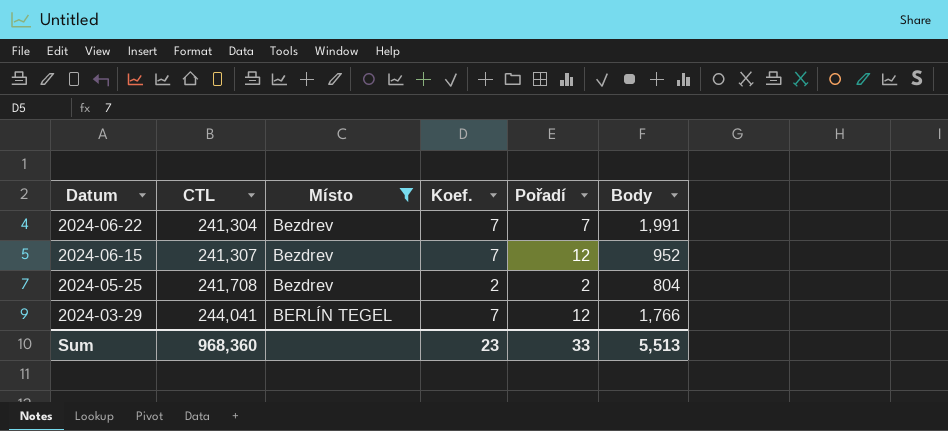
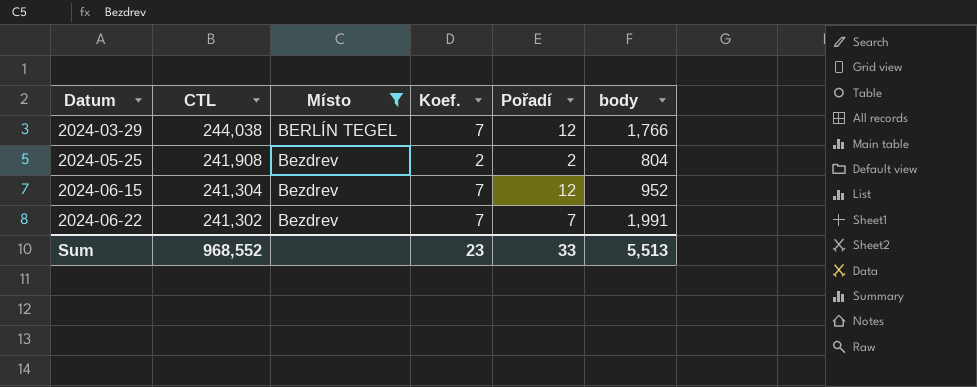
row order: Datum descending -> Datum ascending
column name: Body -> body
2024-03-29 | CTL: 244,041 -> 244,038
2024-05-25 | CTL: 241,708 -> 241,908
2024-06-15 | CTL: 241,307 -> 241,304
2024-06-22 | CTL: 241,304 -> 241,302
Sum | CTL: 968,360 -> 968,552

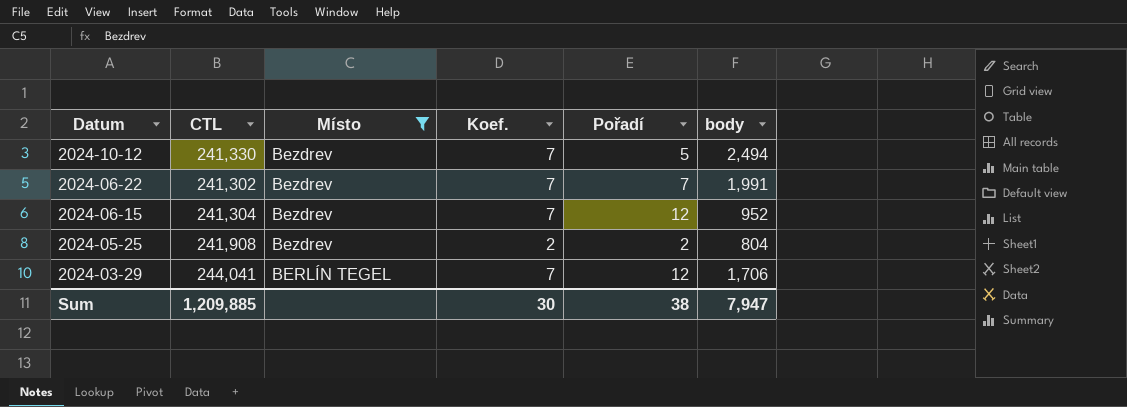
row order: Datum ascending -> Datum descending
row 2024-10-12: none -> 241,330 | Bezdrev | 7 | 5 | 2,494
2024-03-29 | CTL: 244,038 -> 244,041
2024-03-29 | body: 1,766 -> 1,706
Sum | CTL: 968,552 -> 1,209,885
Sum | Koef.: 23 -> 30
Sum | Pořadí: 33 -> 38
Sum | body: 5,513 -> 7,947

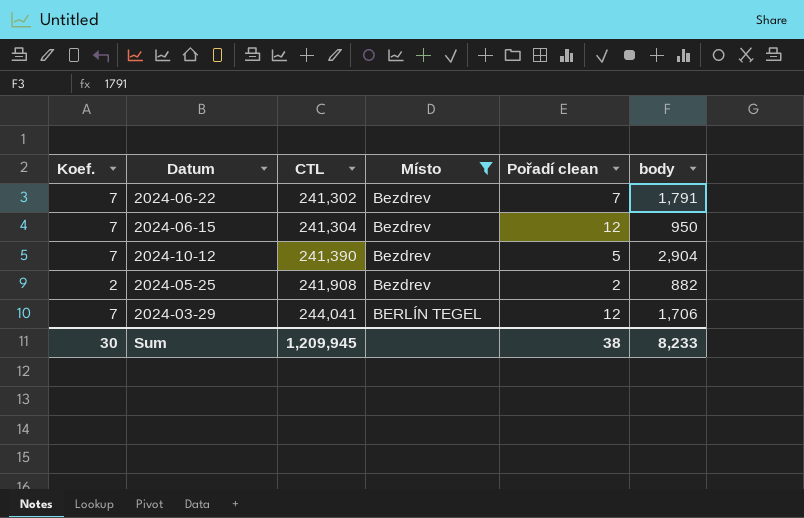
row order: Datum descending -> CTL ascending
column Koef. | position: 4 -> 1
column name: Pořadí -> Pořadí clean
2024-06-22 | body: 1,991 -> 1,791
2024-06-15 | body: 952 -> 950
2024-10-12 | CTL: 241,330 -> 241,390
2024-10-12 | body: 2,494 -> 2,904
2024-05-25 | body: 804 -> 882
Sum | CTL: 1,209,885 -> 1,209,945
Sum | body: 7,947 -> 8,233

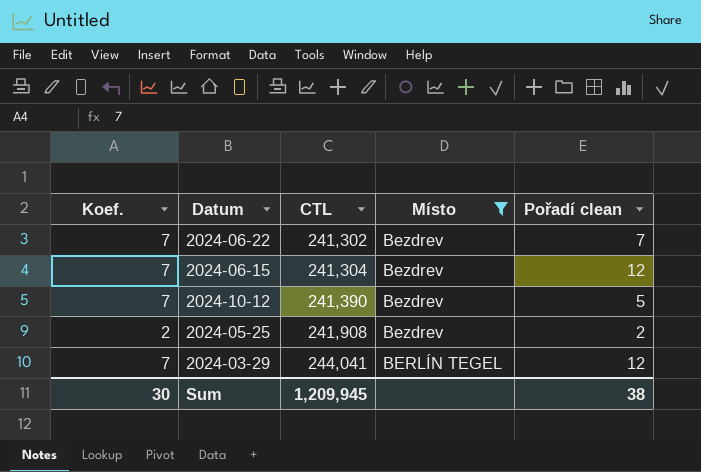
column body | position: 6 -> none

